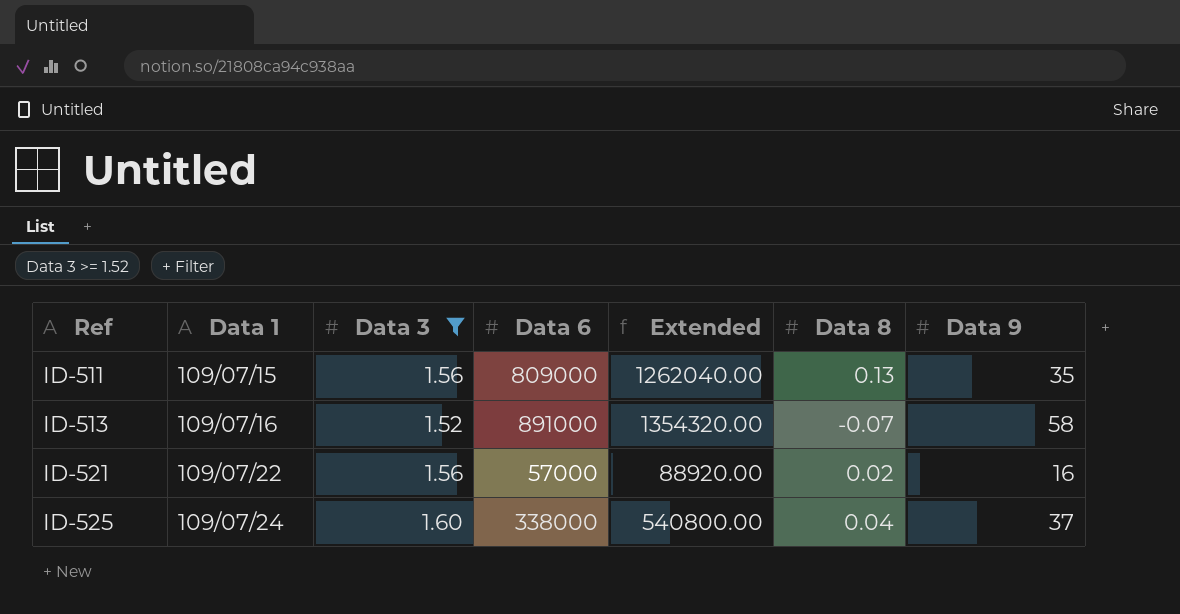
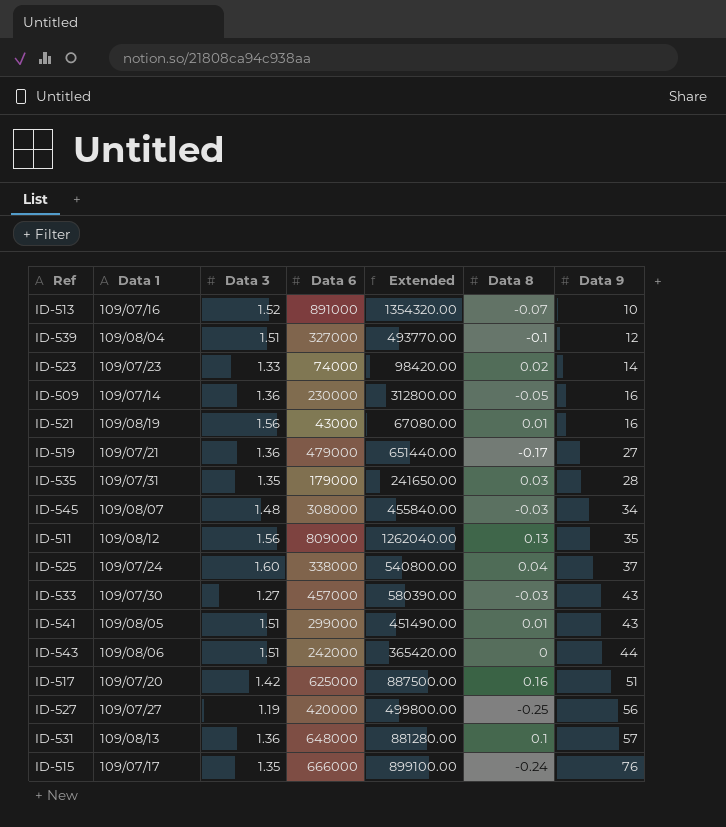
filter: Data 3 >= 1.52 -> none
row order: Ref ascending -> Data 9 ascending
ID-513 | Data 9: 58 -> 10
ID-521 | Data 1: 109/07/22 -> 109/08/19
ID-521 | Data 6: 57000 -> 43000
ID-521 | Extended: 88920.00 -> 67080.00
ID-521 | Data 8: 0.02 -> 0.01
ID-511 | Data 1: 109/07/15 -> 109/08/12

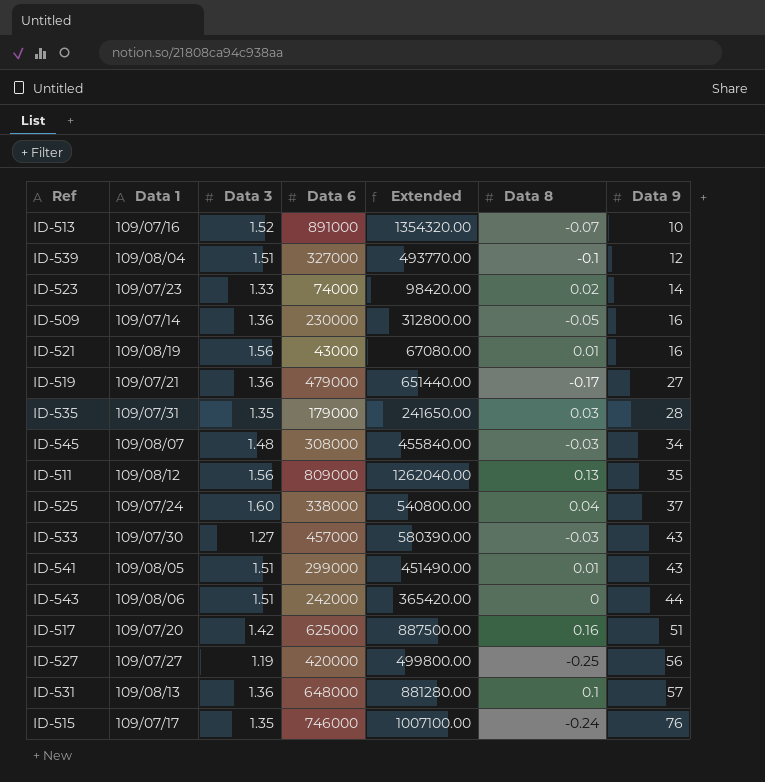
ID-515 | Data 6: 666000 -> 746000
ID-515 | Extended: 899100.00 -> 1007100.00

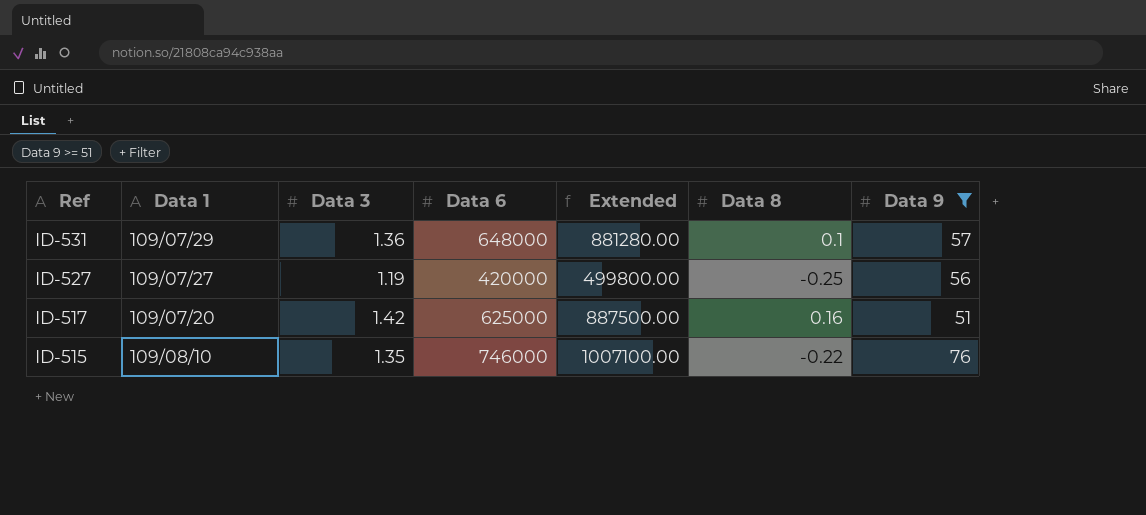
filter: none -> Data 9 >= 51
row order: Data 9 ascending -> Ref descending
ID-531 | Data 1: 109/08/13 -> 109/07/29
ID-515 | Data 1: 109/07/17 -> 109/08/10
ID-515 | Data 8: -0.24 -> -0.22

